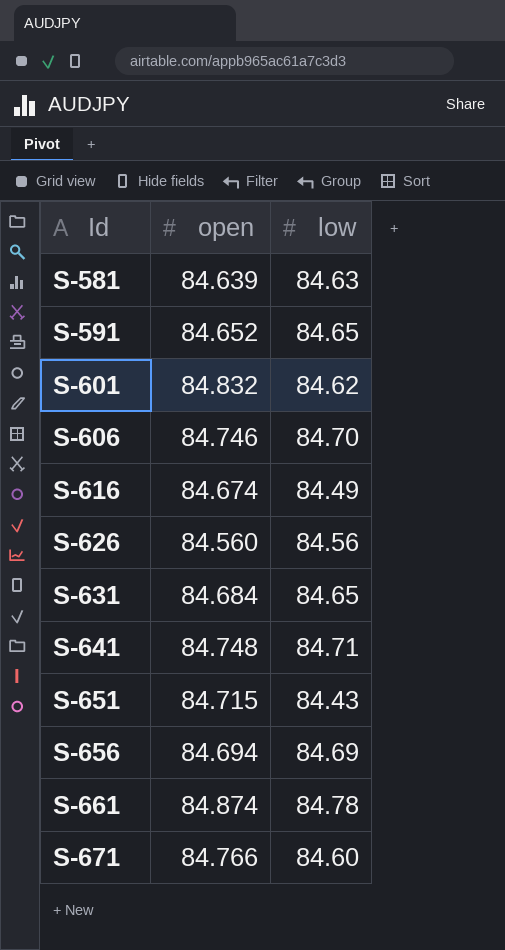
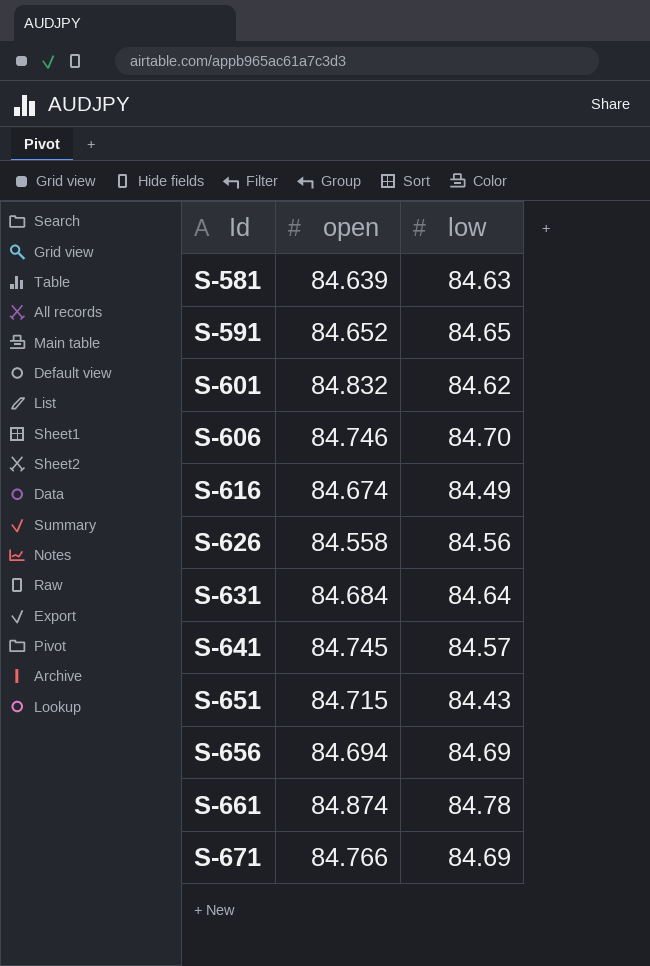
S-626 | open: 84.560 -> 84.558
S-631 | low: 84.65 -> 84.64
S-641 | open: 84.748 -> 84.745
S-641 | low: 84.71 -> 84.57
S-671 | low: 84.60 -> 84.69

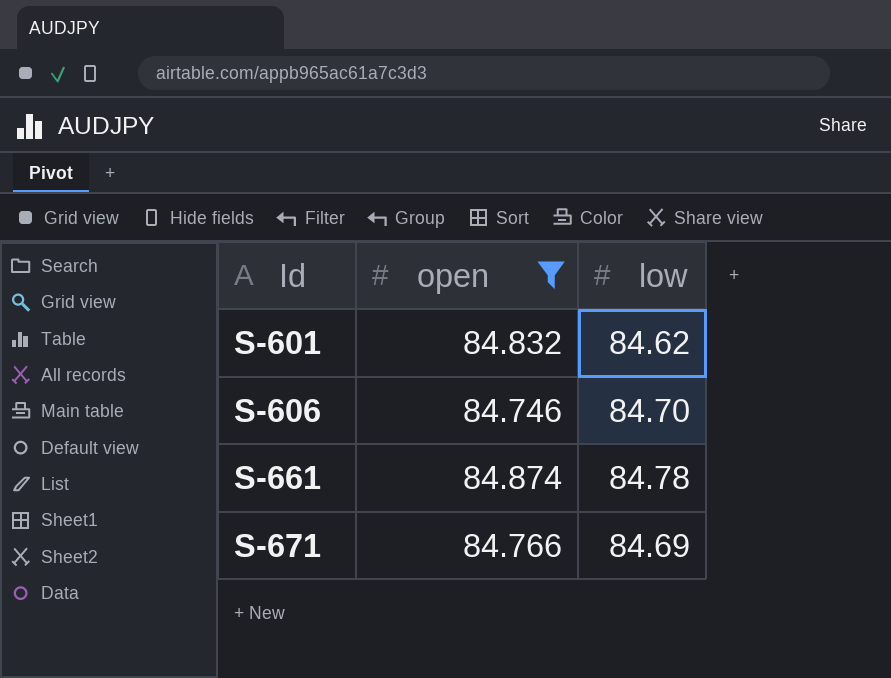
filter: none -> open >= 84.746

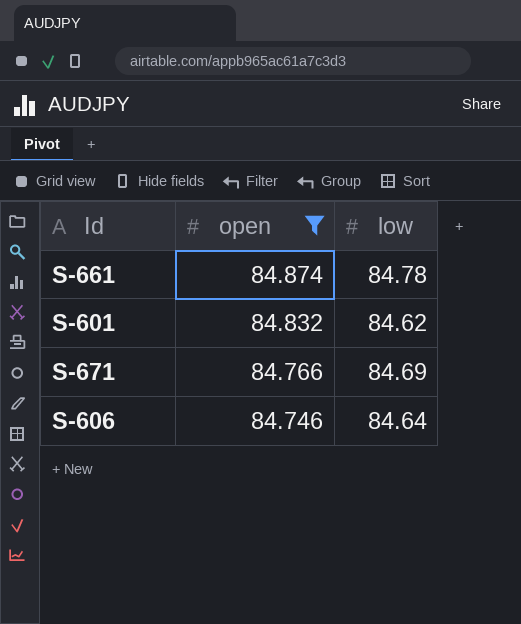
row order: Id ascending -> open descending
S-606 | low: 84.70 -> 84.64

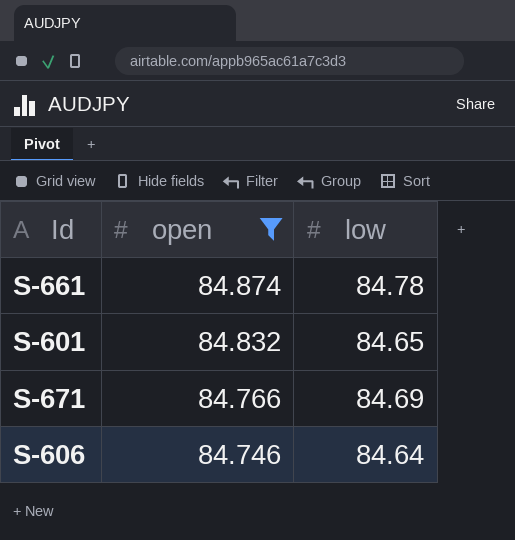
S-601 | low: 84.62 -> 84.65

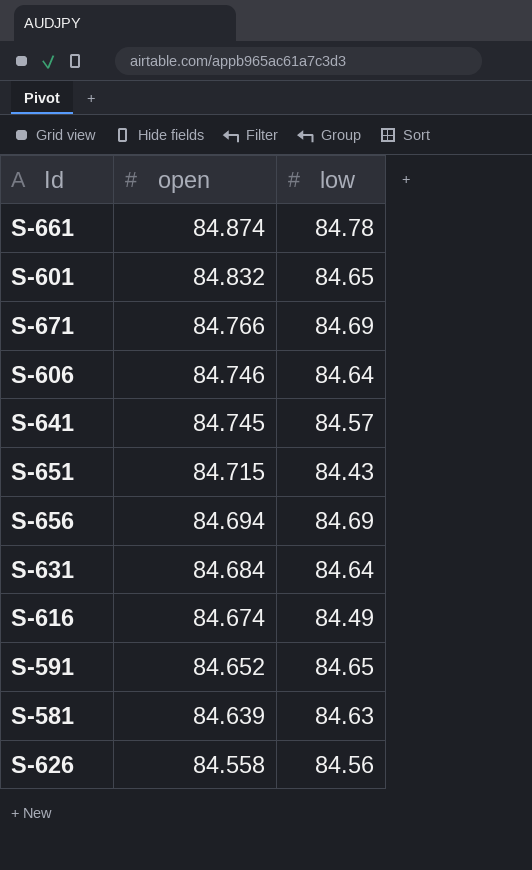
filter: open >= 84.746 -> none

